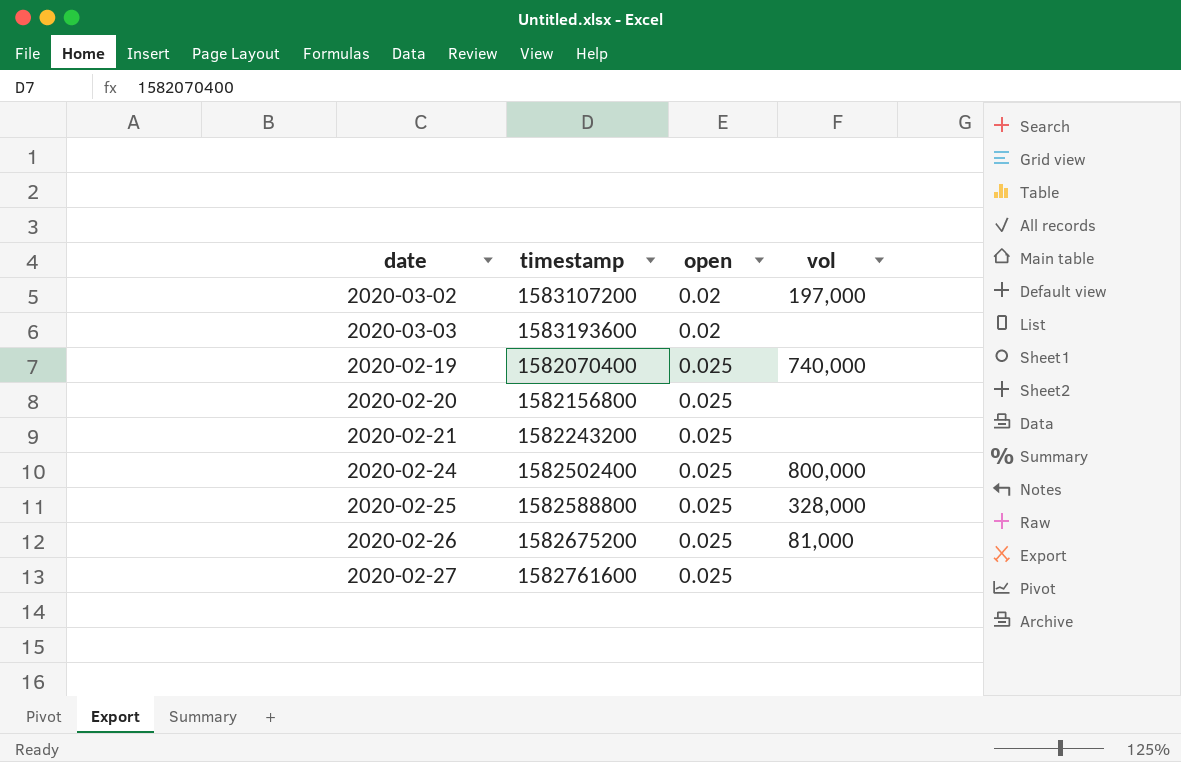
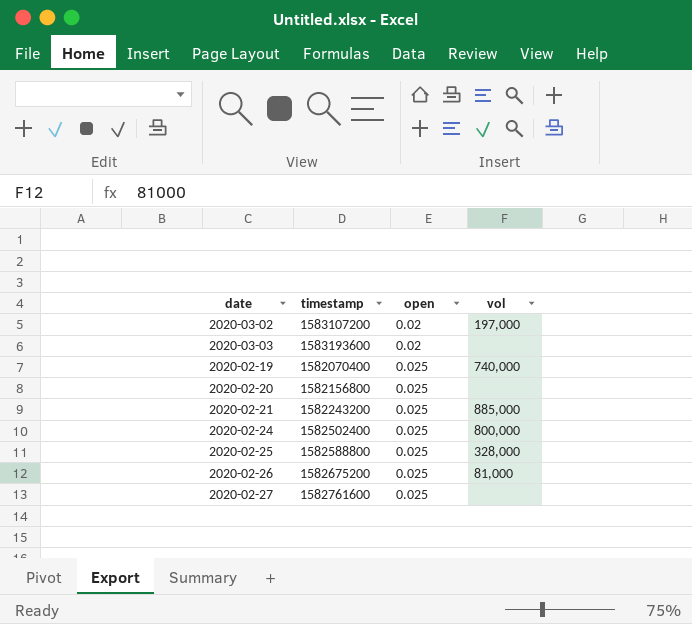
2020-02-21 | vol: none -> 885,000

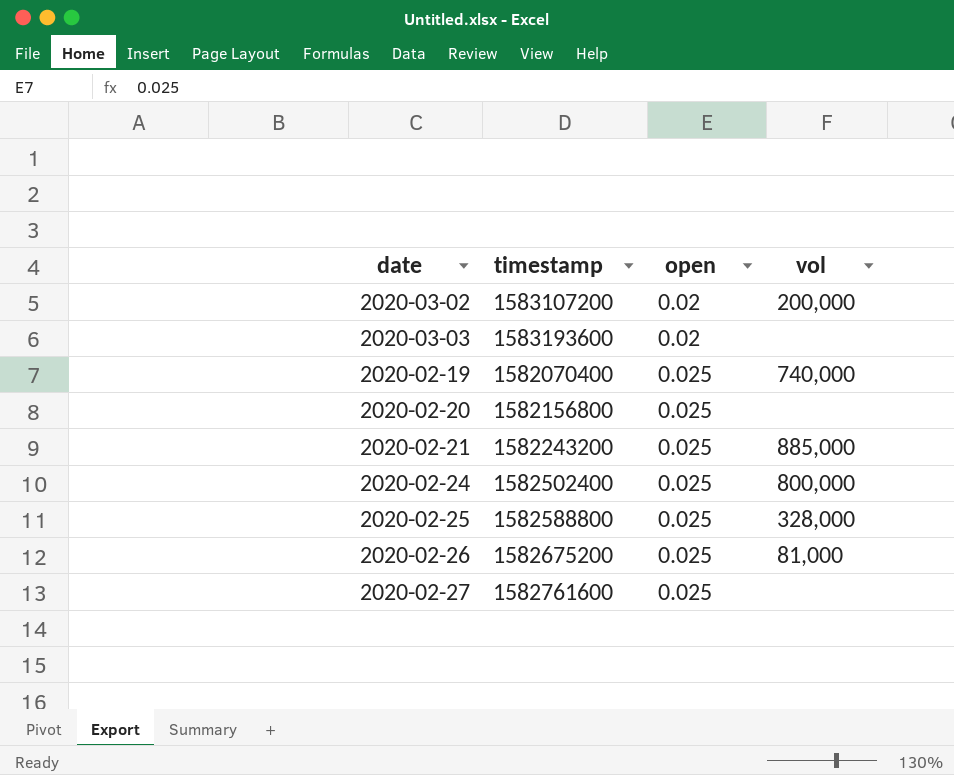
2020-03-02 | vol: 197,000 -> 200,000

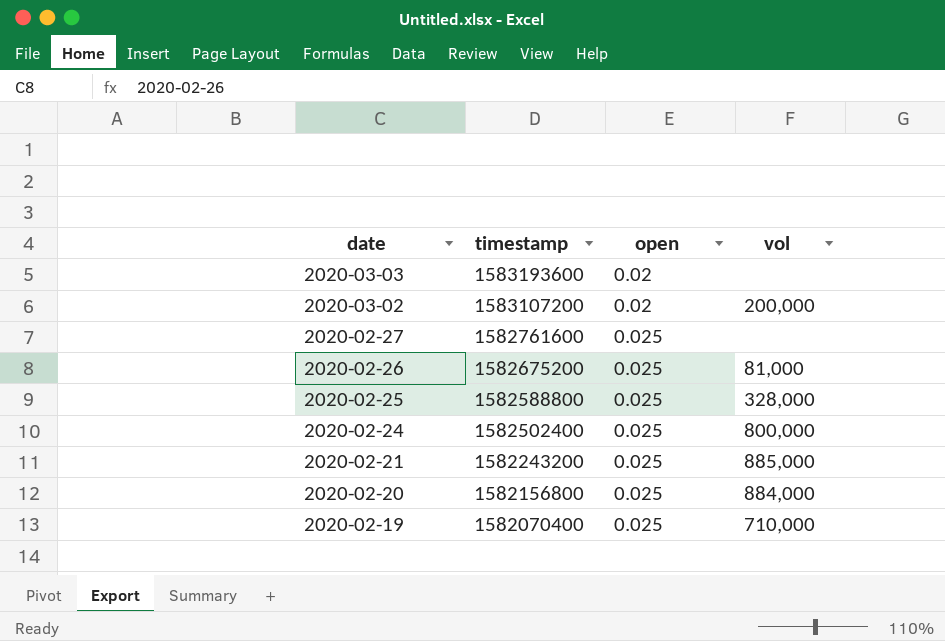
row order: open ascending -> date descending
2020-02-20 | vol: none -> 884,000
2020-02-19 | vol: 740,000 -> 710,000

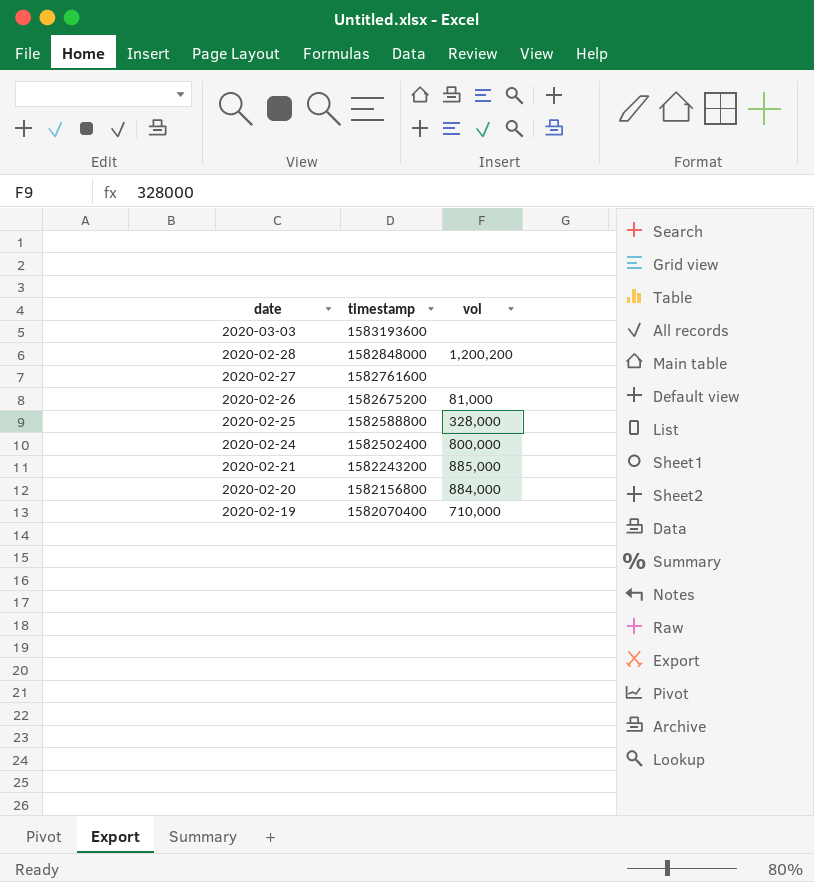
column open | position: 3 -> none
row 2020-03-02: 1583107200 | 0.02 | 200,000 -> none
row 2020-02-28: none -> 1582848000 | 1,200,200

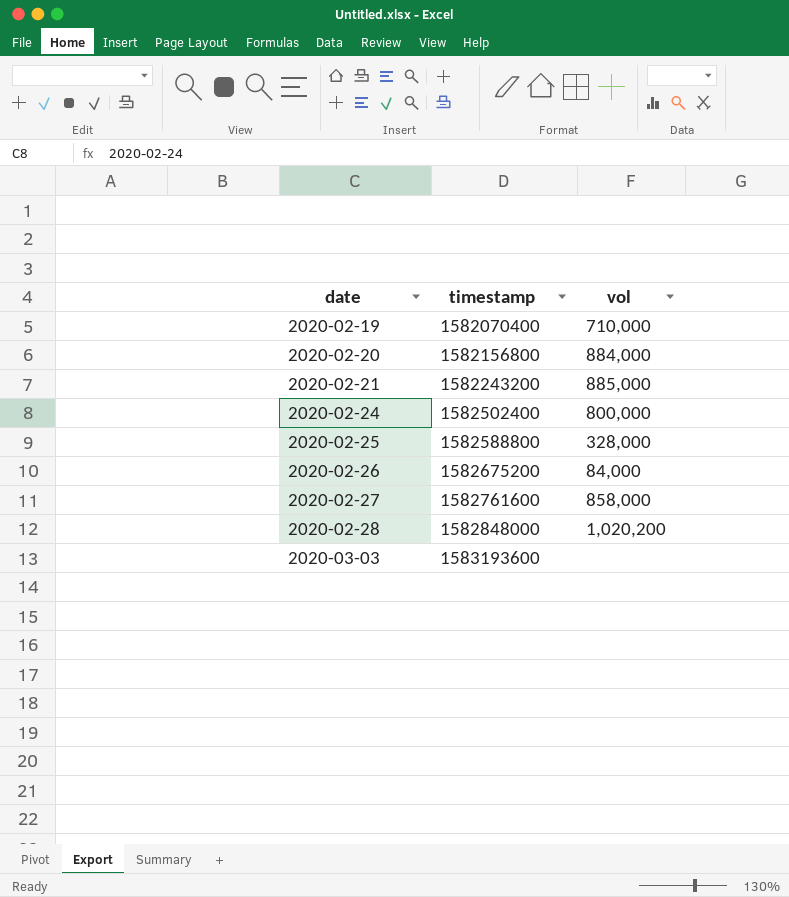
row order: date descending -> date ascending
2020-02-26 | vol: 81,000 -> 84,000
2020-02-27 | vol: none -> 858,000
2020-02-28 | vol: 1,200,200 -> 1,020,200

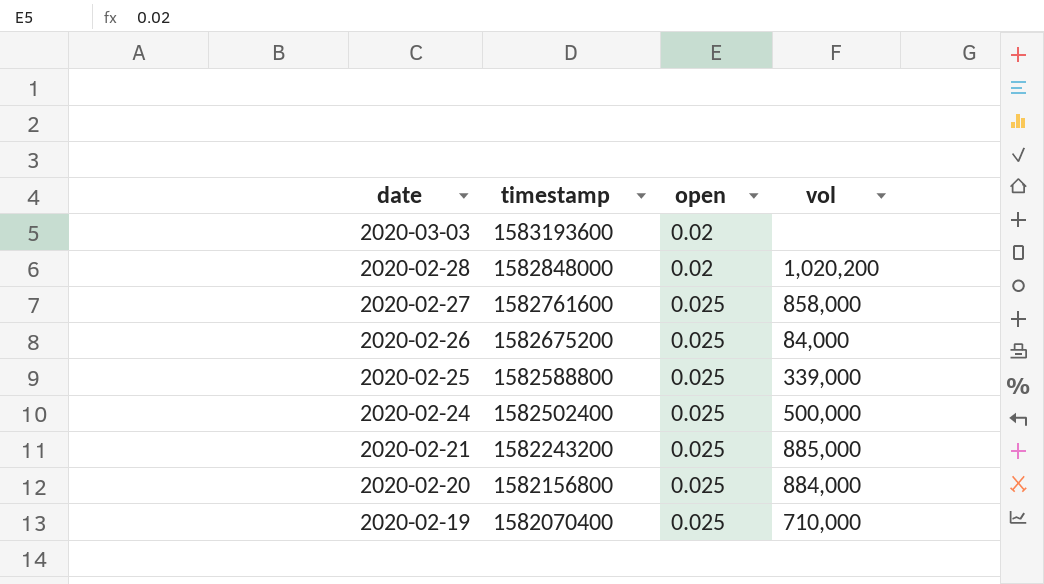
row order: date ascending -> date descending
column open | position: none -> 3
2020-02-25 | vol: 328,000 -> 339,000
2020-02-24 | vol: 800,000 -> 500,000

